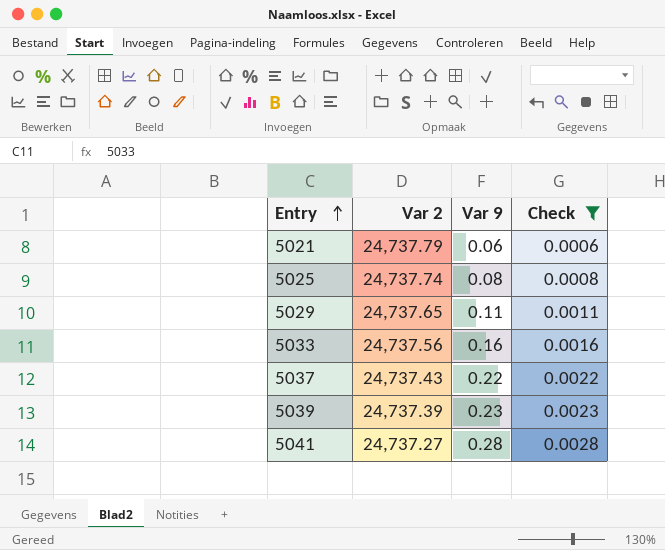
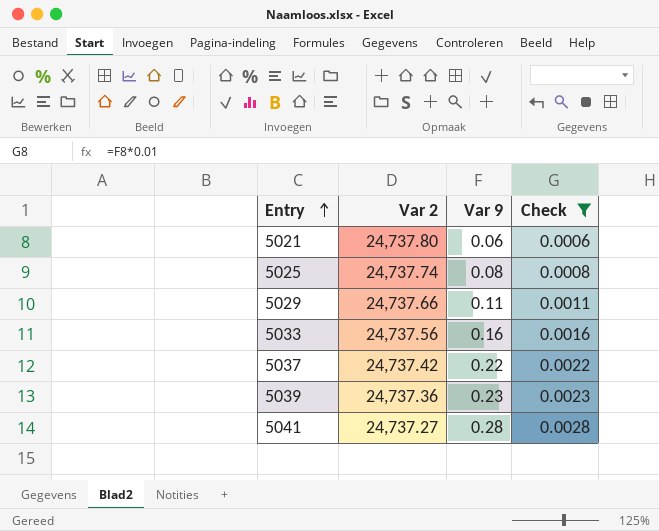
5021 | Var 2: 24,737.79 -> 24,737.80
5029 | Var 2: 24,737.65 -> 24,737.66
5037 | Var 2: 24,737.43 -> 24,737.42
5039 | Var 2: 24,737.39 -> 24,737.36

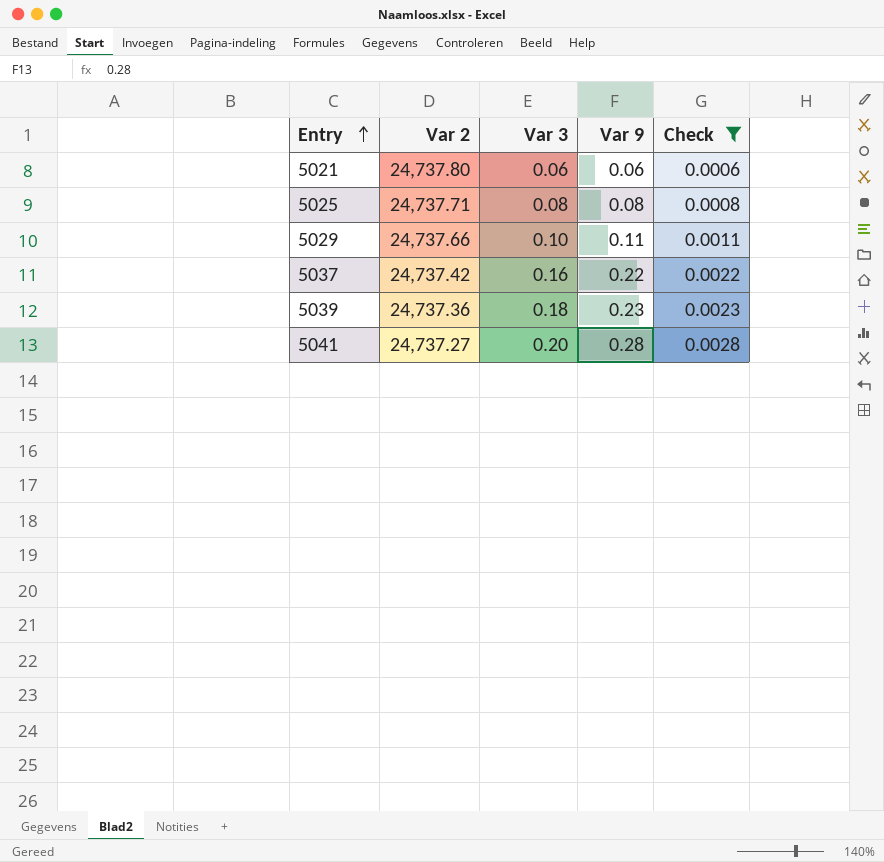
column Var 3 | position: none -> 3
row 5033: 24,737.56 | 0.16 | 0.0016 -> none
5025 | Var 2: 24,737.74 -> 24,737.71

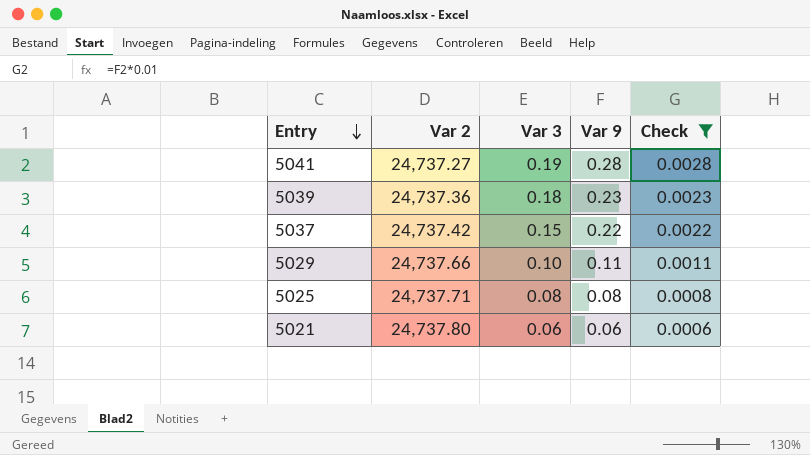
row order: Entry ascending -> Entry descending
5041 | Var 3: 0.20 -> 0.19
5037 | Var 3: 0.16 -> 0.15

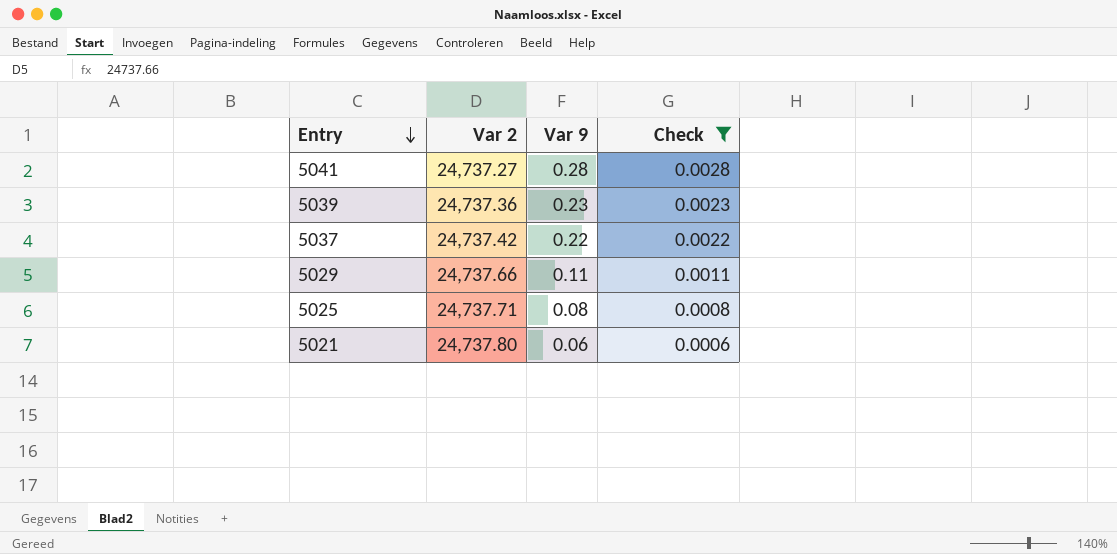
column Var 3 | position: 3 -> none

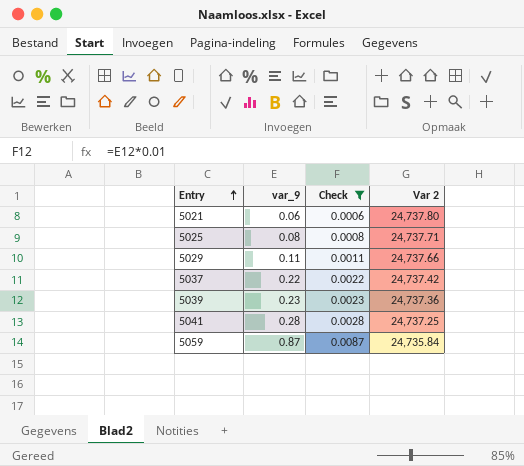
row order: Entry descending -> Entry ascending
column name: Var 9 -> var_9
column Var 2 | position: 2 -> 4
5041 | Var 2: 24,737.27 -> 24,737.25
row 5059: none -> 0.87 | 0.0087 | 24,735.84

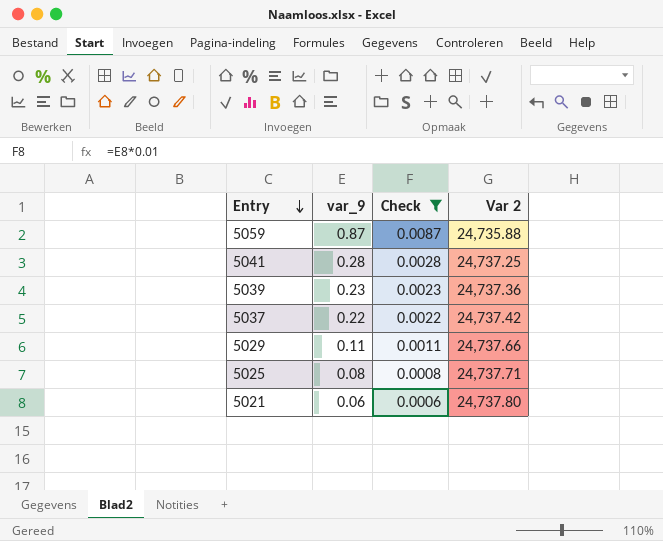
row order: Entry ascending -> Entry descending
5059 | Var 2: 24,735.84 -> 24,735.88

